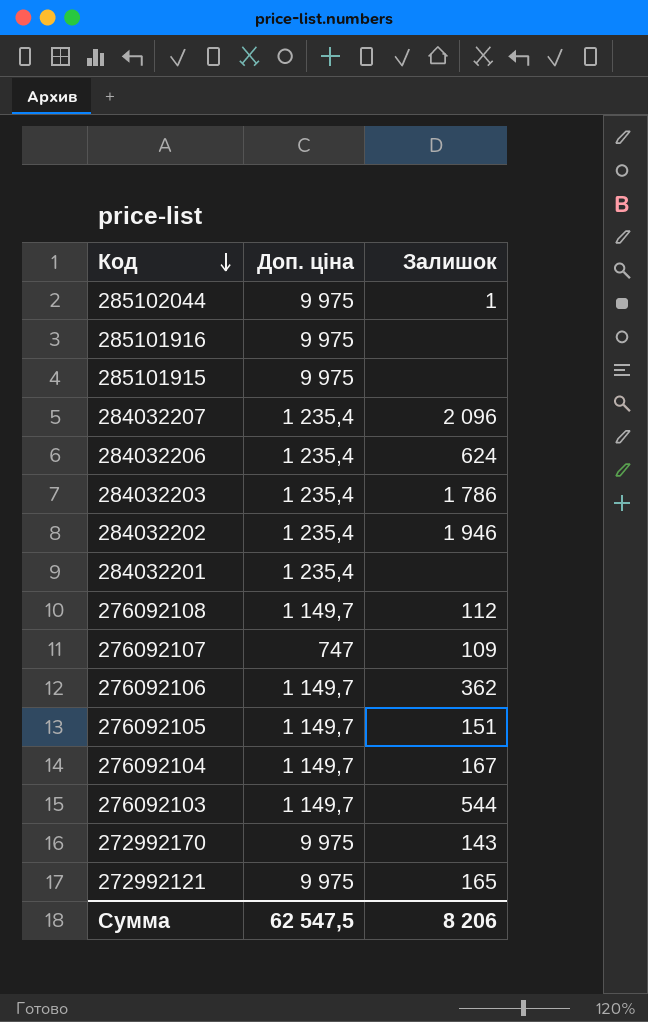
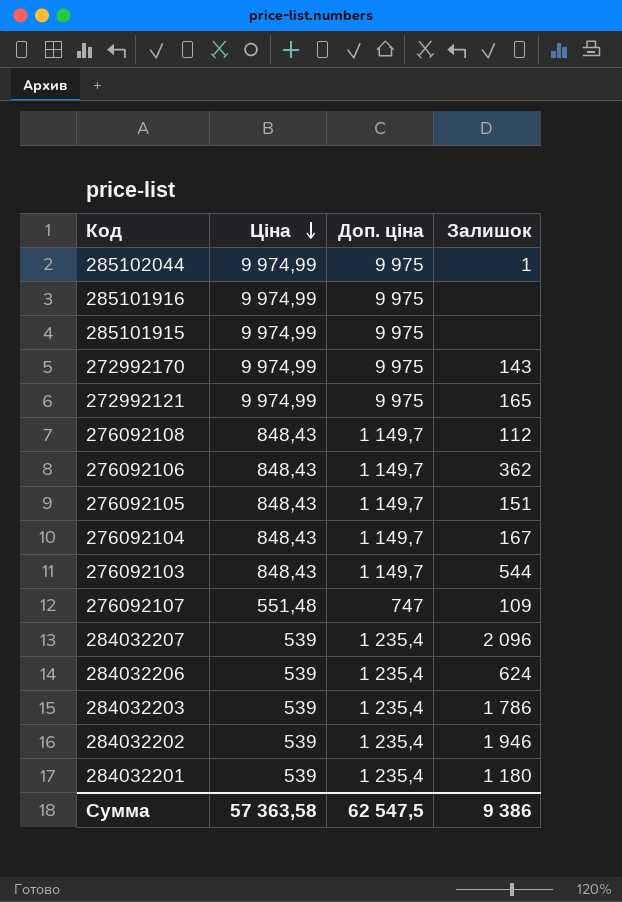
row order: Код descending -> Ціна descending
column Ціна | position: none -> 2
284032201 | Залишок: none -> 1 180
Сумма | Залишок: 8 206 -> 9 386

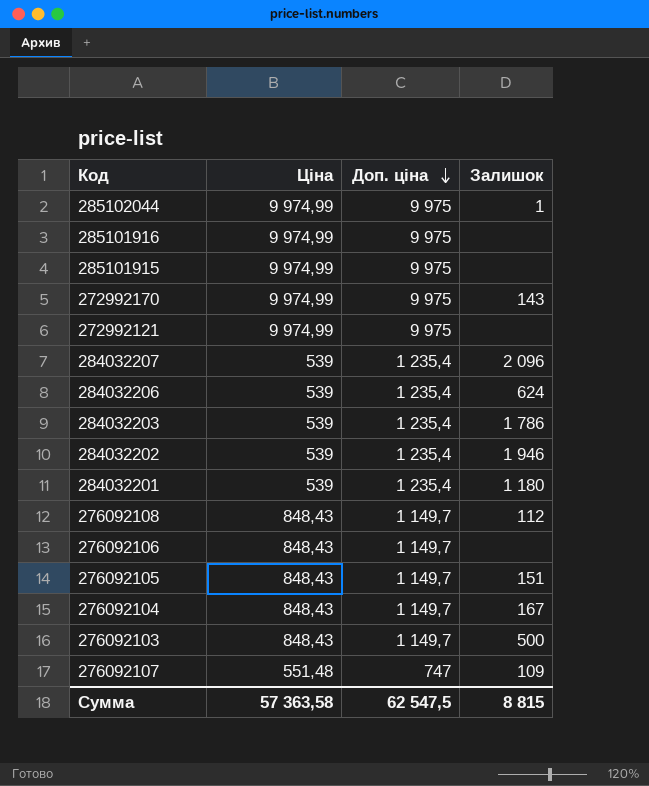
row order: Ціна descending -> Доп. ціна descending
272992121 | Залишок: 165 -> none
276092106 | Залишок: 362 -> none
276092103 | Залишок: 544 -> 500
Сумма | Залишок: 9 386 -> 8 815

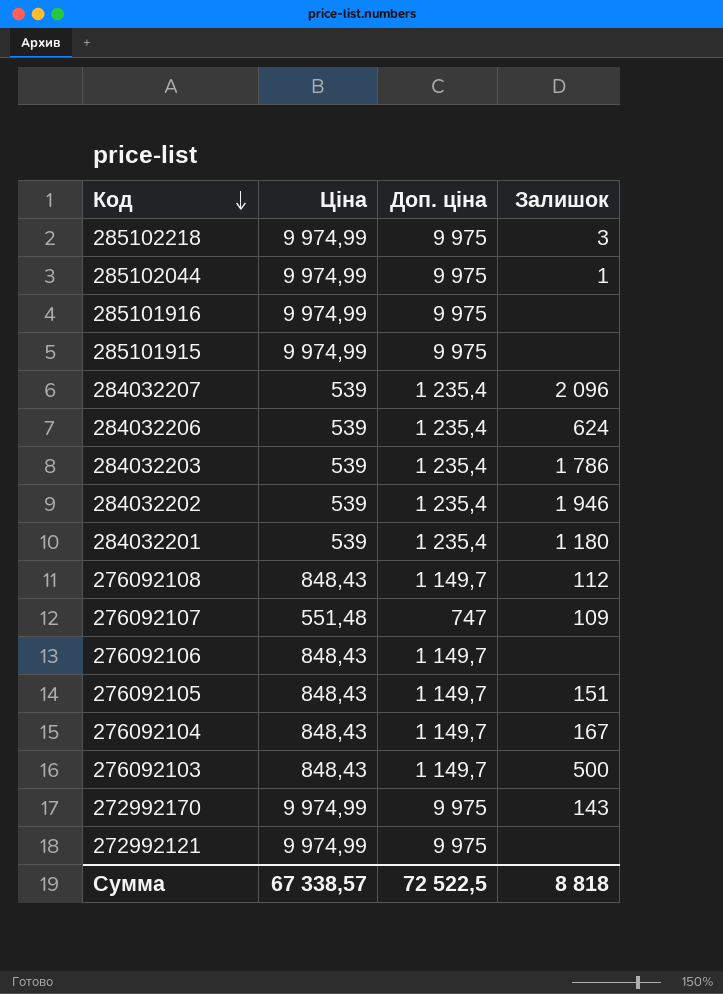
row order: Доп. ціна descending -> Код descending
row 285102218: none -> 9 974,99 | 9 975 | 3
Сумма | Ціна: 57 363,58 -> 67 338,57
Сумма | Доп. ціна: 62 547,5 -> 72 522,5
Сумма | Залишок: 8 815 -> 8 818

